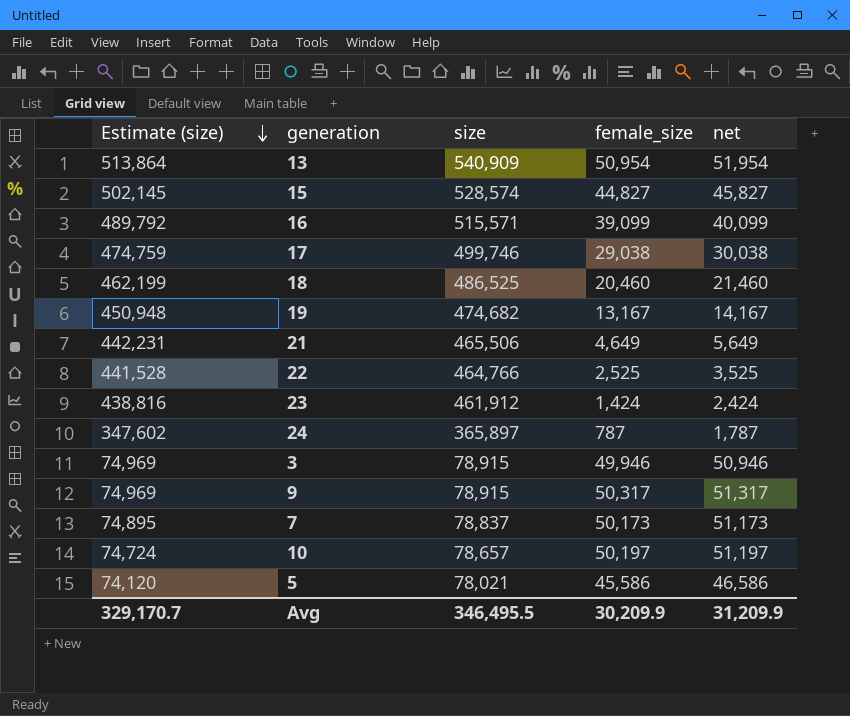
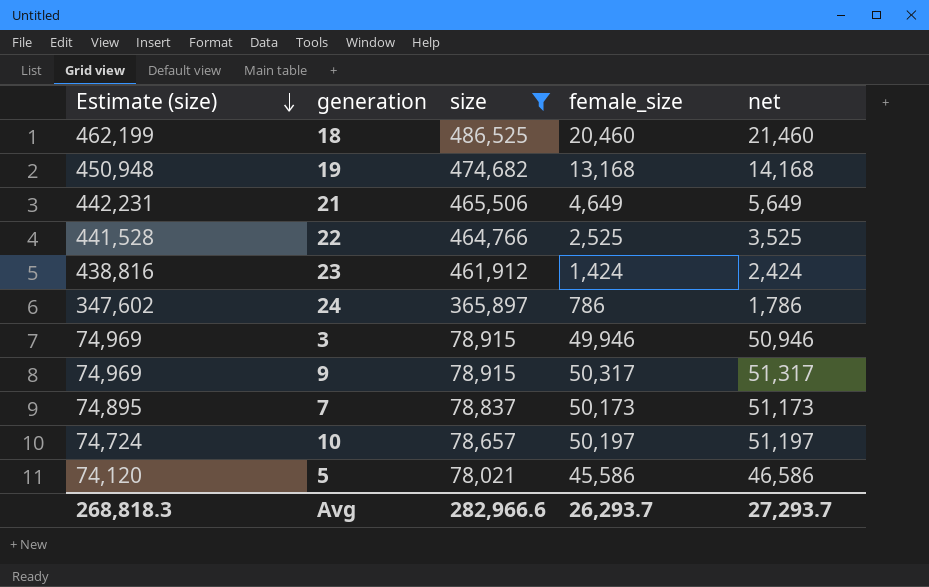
filter: none -> size <= 486,525
19 | female_size: 13,167 -> 13,168
19 | net: 14,167 -> 14,168
24 | female_size: 787 -> 786
24 | net: 1,787 -> 1,786
Avg | Estimate (size): 329,170.7 -> 268,818.3
Avg | size: 346,495.5 -> 282,966.6
Avg | female_size: 30,209.9 -> 26,293.7
Avg | net: 31,209.9 -> 27,293.7

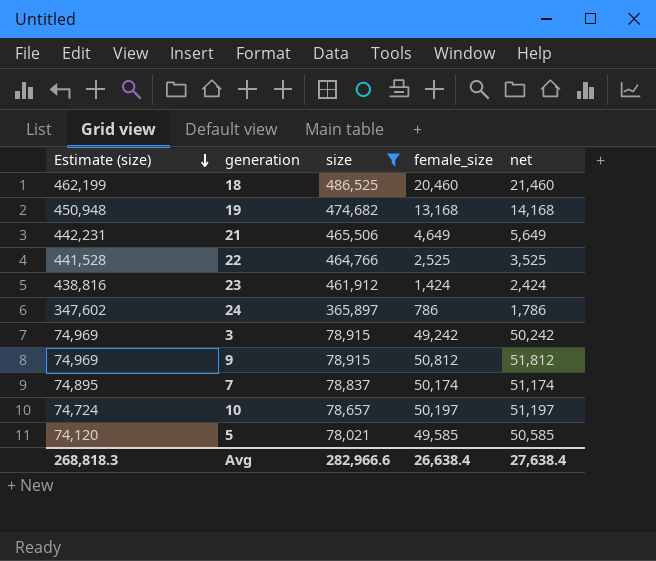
3 | female_size: 49,946 -> 49,242
3 | net: 50,946 -> 50,242
9 | female_size: 50,317 -> 50,812
9 | net: 51,317 -> 51,812
7 | female_size: 50,173 -> 50,174
7 | net: 51,173 -> 51,174
5 | female_size: 45,586 -> 49,585
5 | net: 46,586 -> 50,585
Avg | female_size: 26,293.7 -> 26,638.4
Avg | net: 27,293.7 -> 27,638.4

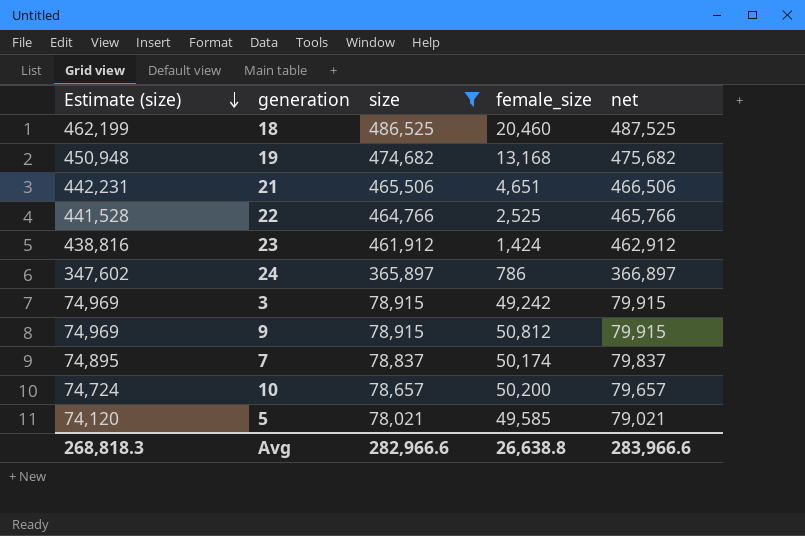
column net | formula: [female_size] + 1000 -> [size] + 1000
21 | female_size: 4,649 -> 4,651
10 | female_size: 50,197 -> 50,200
Avg | female_size: 26,638.4 -> 26,638.8
Avg | net: 27,638.4 -> 283,966.6

